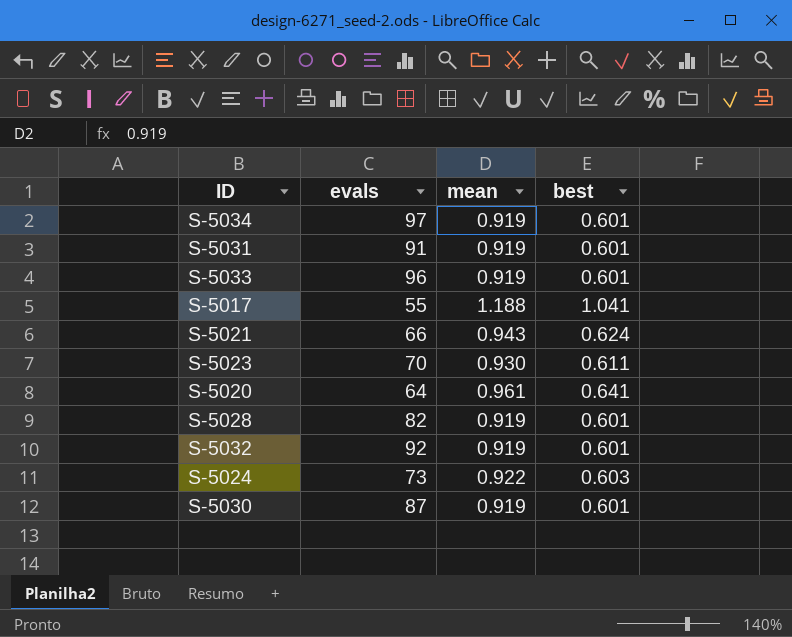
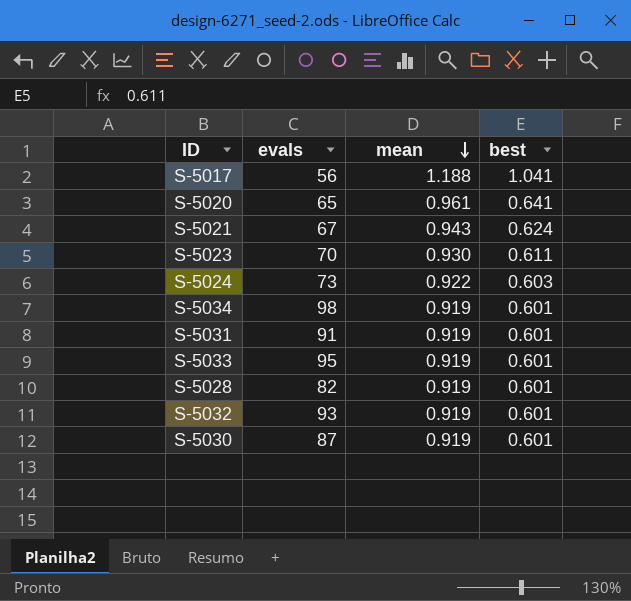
row order: none -> mean descending
S-5017 | evals: 55 -> 56
S-5020 | evals: 64 -> 65
S-5021 | evals: 66 -> 67
S-5034 | evals: 97 -> 98
S-5033 | evals: 96 -> 95
S-5032 | evals: 92 -> 93

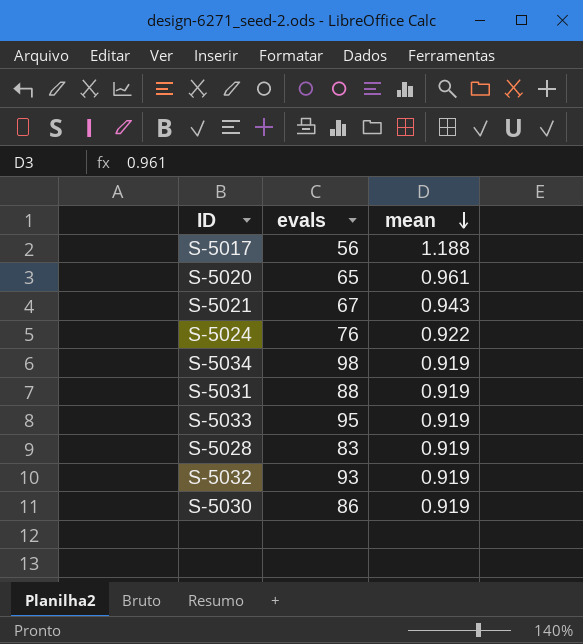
column best | position: 4 -> none
row S-5023: 70 | 0.930 | 0.611 -> none
S-5024 | evals: 73 -> 76
S-5031 | evals: 91 -> 88
S-5028 | evals: 82 -> 83
S-5030 | evals: 87 -> 86

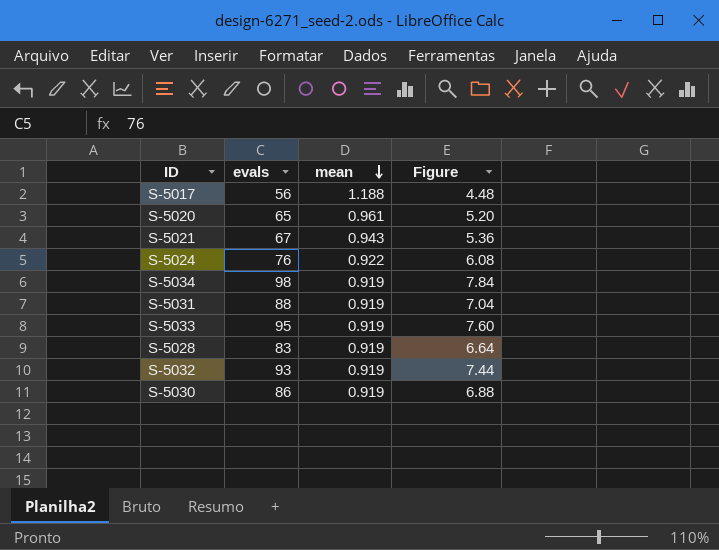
column Figure | formula: none -> [evals] * 0.08

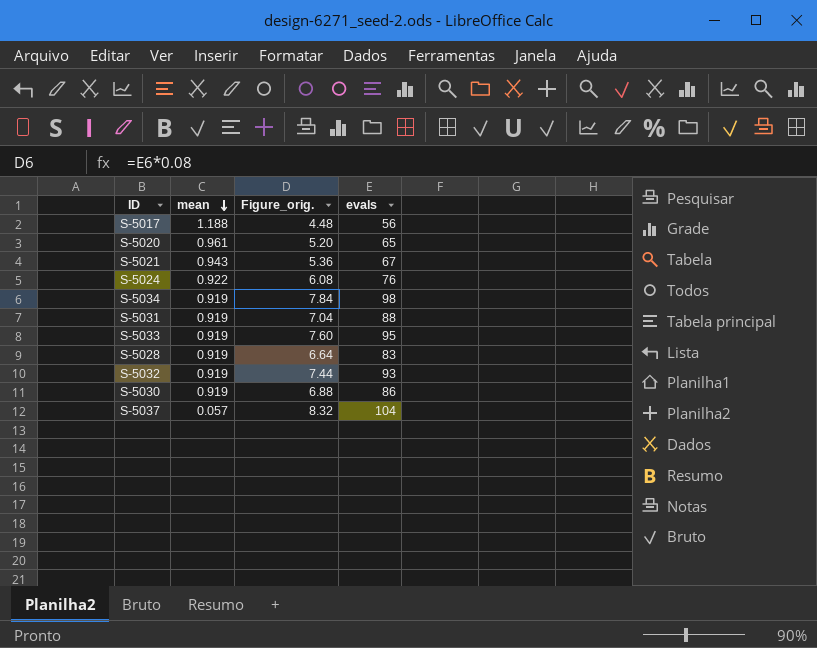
column name: Figure -> Figure_orig.
column evals | position: 2 -> 4
row S-5037: none -> 0.057 | 8.32 | 104

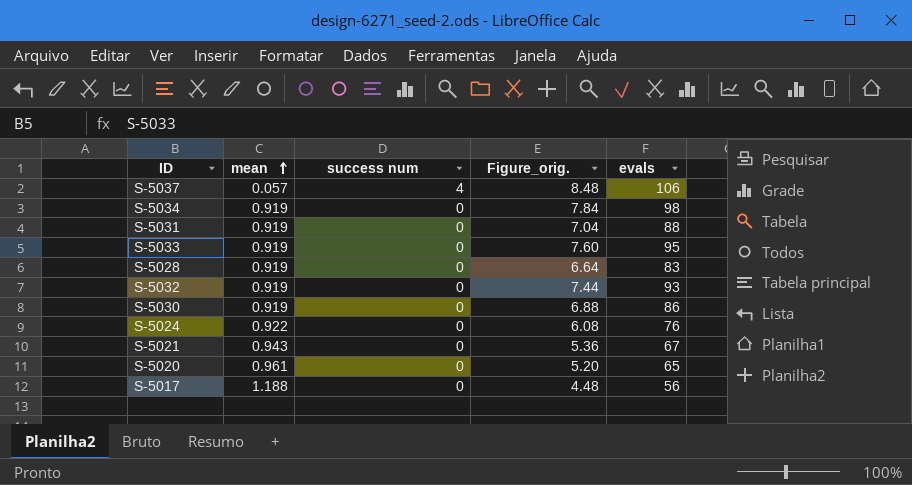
row order: mean descending -> mean ascending
column success num | position: none -> 3
S-5037 | Figure_orig.: 8.32 -> 8.48
S-5037 | evals: 104 -> 106

